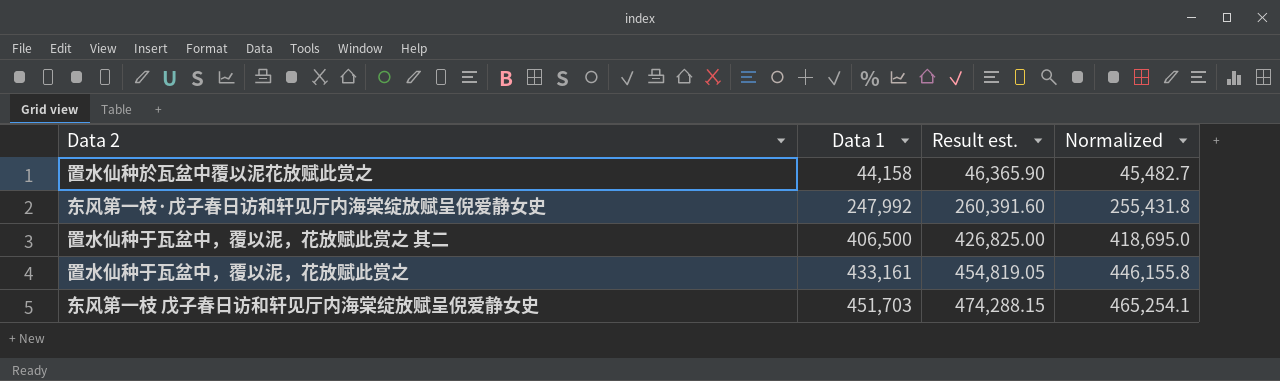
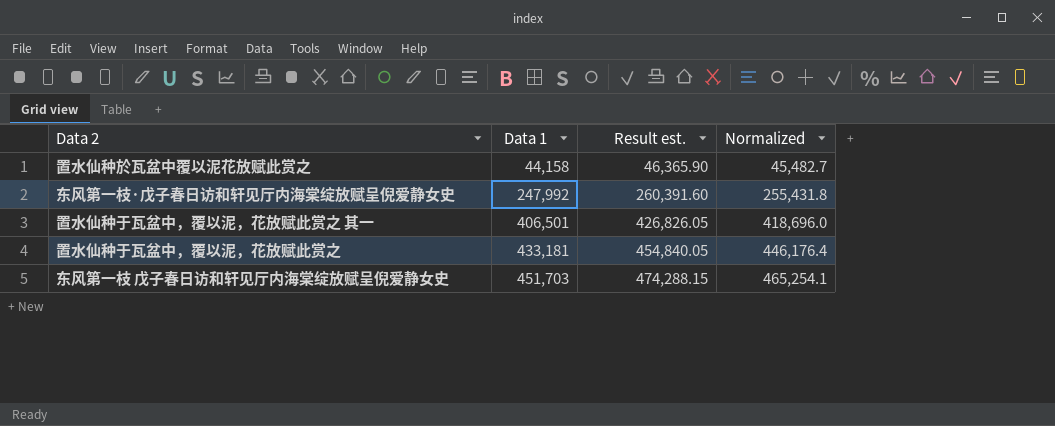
row 置水仙种于瓦盆中，覆以泥，花放赋此赏之 其二: 406,500 | 426,825.00 | 418,695.0 -> none
row 置水仙种于瓦盆中，覆以泥，花放赋此赏之 其一: none -> 406,501 | 426,826.05 | 418,696.0
置水仙种于瓦盆中，覆以泥，花放赋此赏之 | Data 1: 433,161 -> 433,181
置水仙种于瓦盆中，覆以泥，花放赋此赏之 | Result est.: 454,819.05 -> 454,840.05
置水仙种于瓦盆中，覆以泥，花放赋此赏之 | Normalized: 446,155.8 -> 446,176.4

